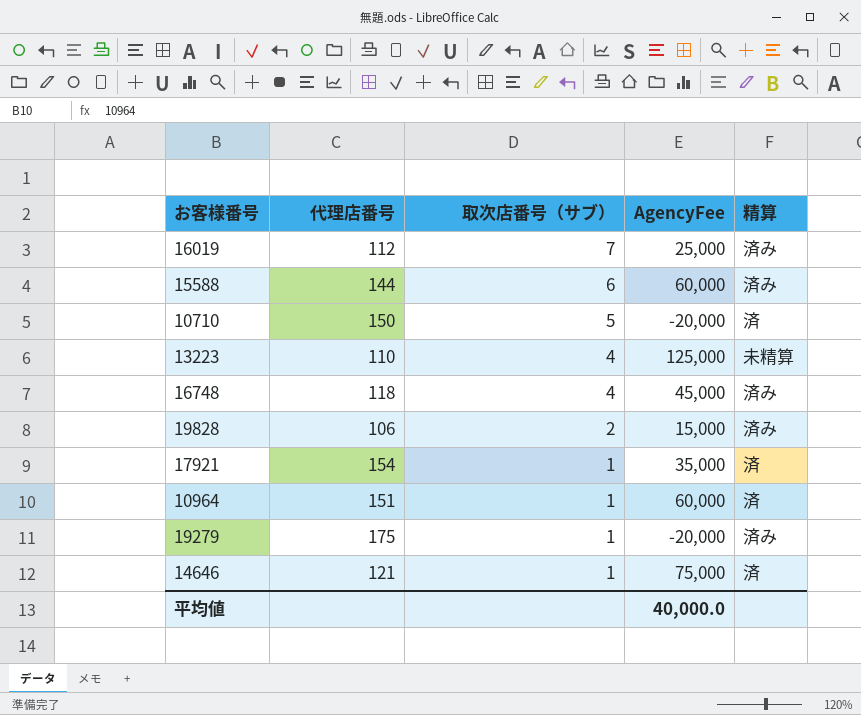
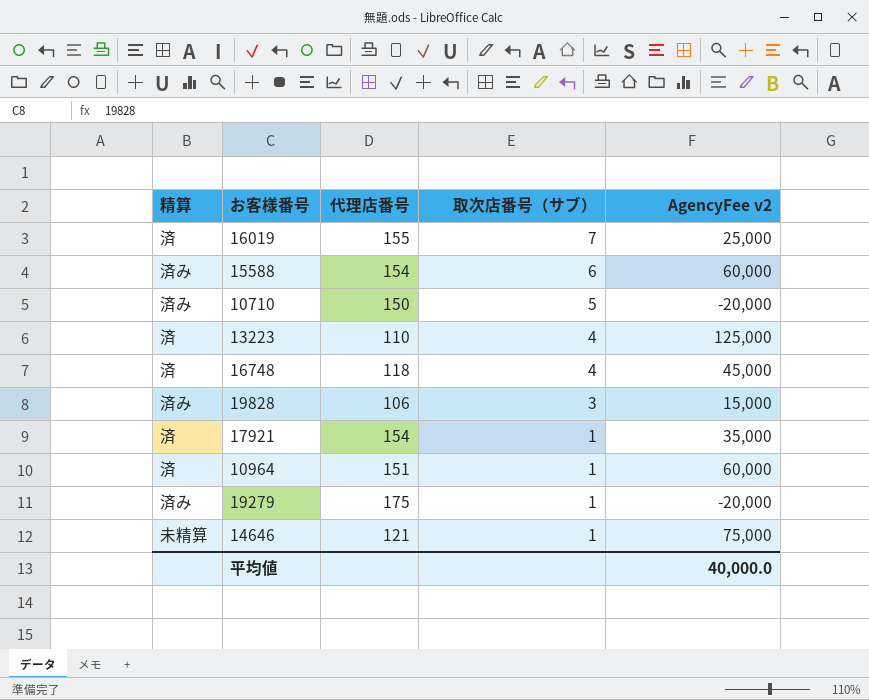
column 精算 | position: 5 -> 1
column name: AgencyFee -> AgencyFee v2
16019 | 精算: 済み -> 済
16019 | 代理店番号: 112 -> 155
15588 | 代理店番号: 144 -> 154
10710 | 精算: 済 -> 済み
13223 | 精算: 未精算 -> 済
16748 | 精算: 済み -> 済
19828 | 取次店番号（サブ）: 2 -> 3
14646 | 精算: 済 -> 未精算

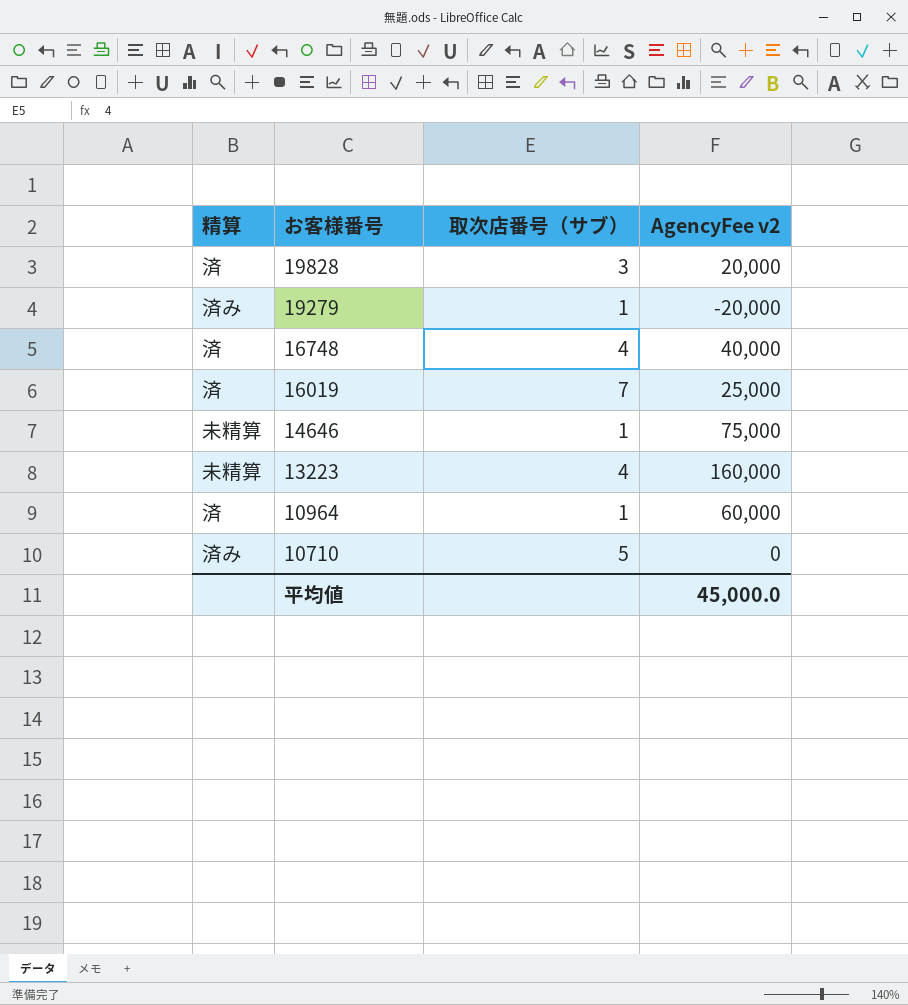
row order: 取次店番号（サブ） descending -> お客様番号 descending
column 代理店番号 | position: 3 -> none
row 15588: 済み | 154 | 6 | 60,000 -> none
row 17921: 済 | 154 | 1 | 35,000 -> none
19828 | 精算: 済み -> 済
19828 | AgencyFee v2: 15,000 -> 20,000
16748 | AgencyFee v2: 45,000 -> 40,000
13223 | 精算: 済 -> 未精算
13223 | AgencyFee v2: 125,000 -> 160,000
10710 | AgencyFee v2: -20,000 -> 0
平均値 | AgencyFee v2: 40,000.0 -> 45,000.0

